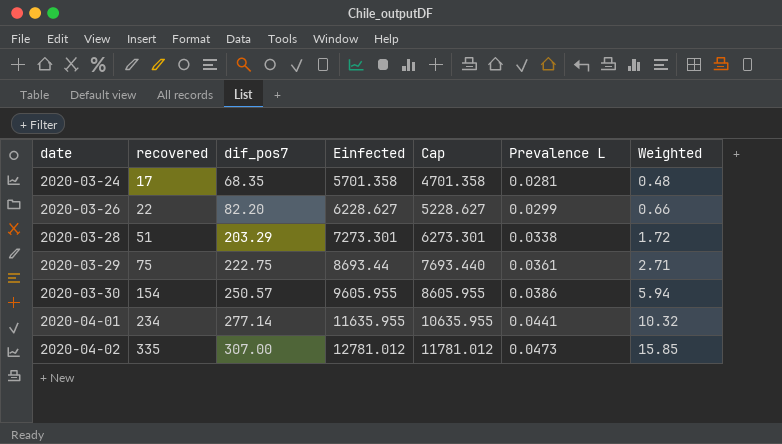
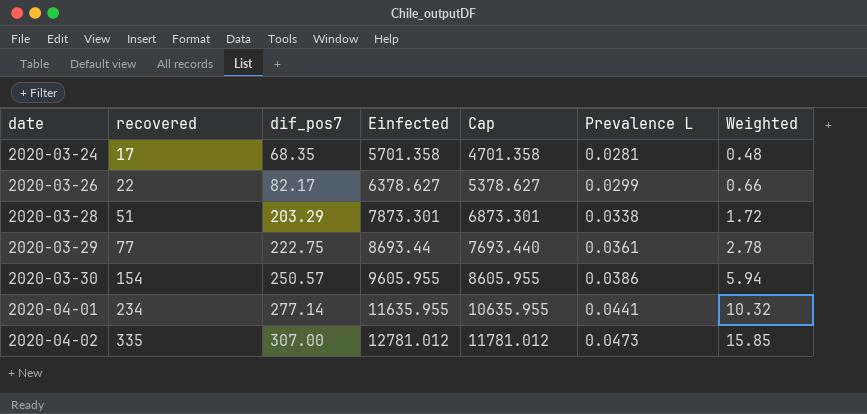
2020-03-26 | dif_pos7: 82.20 -> 82.17
2020-03-26 | Einfected: 6228.627 -> 6378.627
2020-03-26 | Cap: 5228.627 -> 5378.627
2020-03-28 | Einfected: 7273.301 -> 7873.301
2020-03-28 | Cap: 6273.301 -> 6873.301
2020-03-29 | recovered: 75 -> 77
2020-03-29 | Weighted: 2.71 -> 2.78

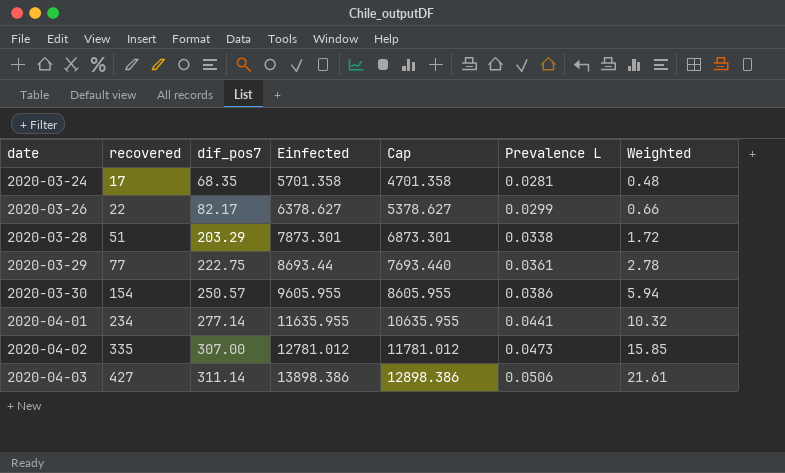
row 2020-04-03: none -> 427 | 311.14 | 13898.386 | 12898.386 | 0.0506 | 21.61

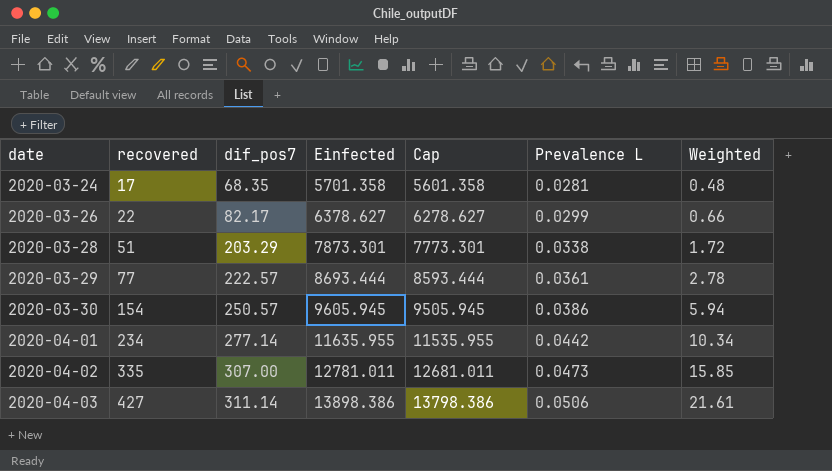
column Cap | formula: [Einfected] - 1000 -> [Einfected] - 100
2020-03-29 | dif_pos7: 222.75 -> 222.57
2020-03-29 | Einfected: 8693.44 -> 8693.444
2020-03-30 | Einfected: 9605.955 -> 9605.945
2020-04-01 | Prevalence L: 0.0441 -> 0.0442
2020-04-01 | Weighted: 10.32 -> 10.34
2020-04-02 | Einfected: 12781.012 -> 12781.011

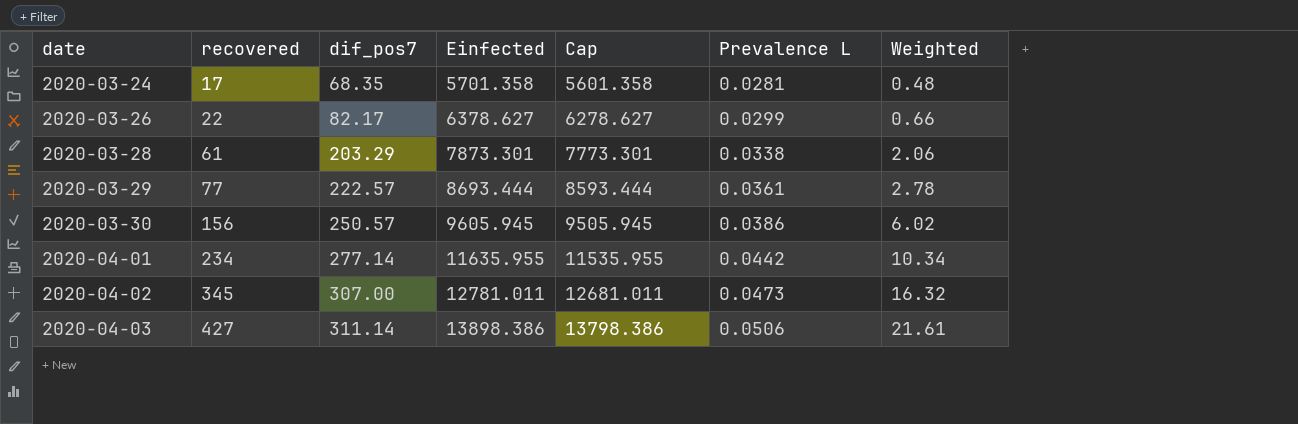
2020-03-28 | recovered: 51 -> 61
2020-03-28 | Weighted: 1.72 -> 2.06
2020-03-30 | recovered: 154 -> 156
2020-03-30 | Weighted: 5.94 -> 6.02
2020-04-02 | recovered: 335 -> 345
2020-04-02 | Weighted: 15.85 -> 16.32

